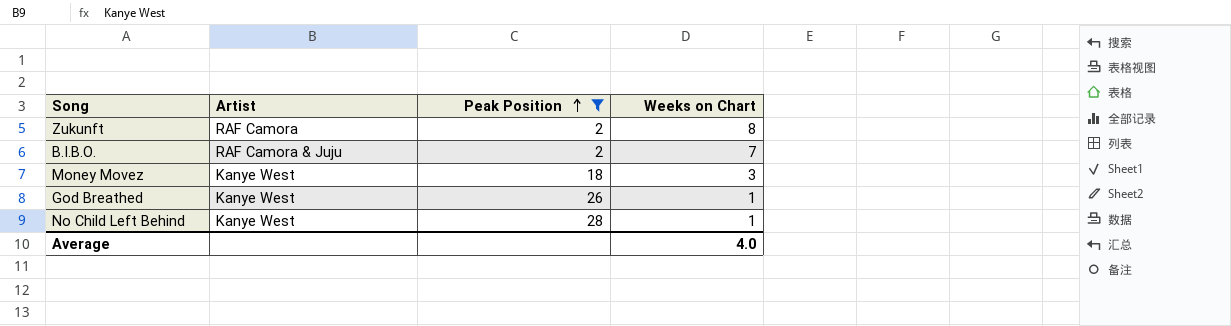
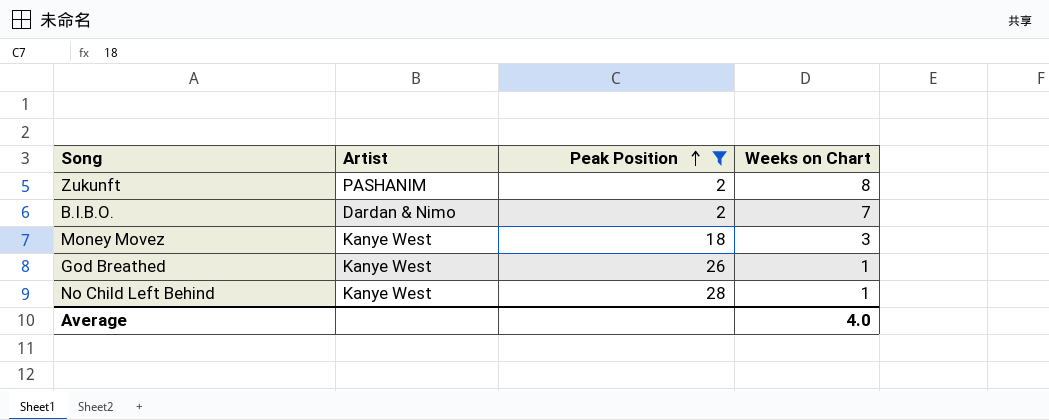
Zukunft | Artist: RAF Camora -> PASHANIM
B.I.B.O. | Artist: RAF Camora & Juju -> Dardan & Nimo

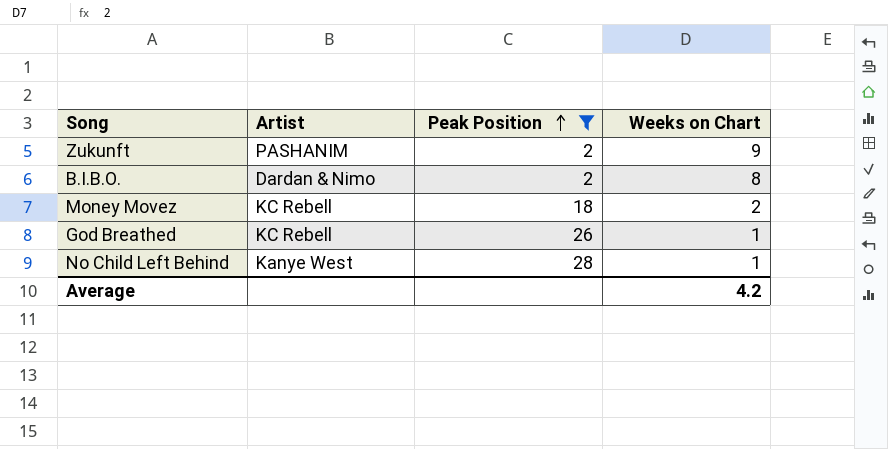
Zukunft | Weeks on Chart: 8 -> 9
B.I.B.O. | Weeks on Chart: 7 -> 8
Money Movez | Artist: Kanye West -> KC Rebell
Money Movez | Weeks on Chart: 3 -> 2
God Breathed | Artist: Kanye West -> KC Rebell
Average | Weeks on Chart: 4.0 -> 4.2

